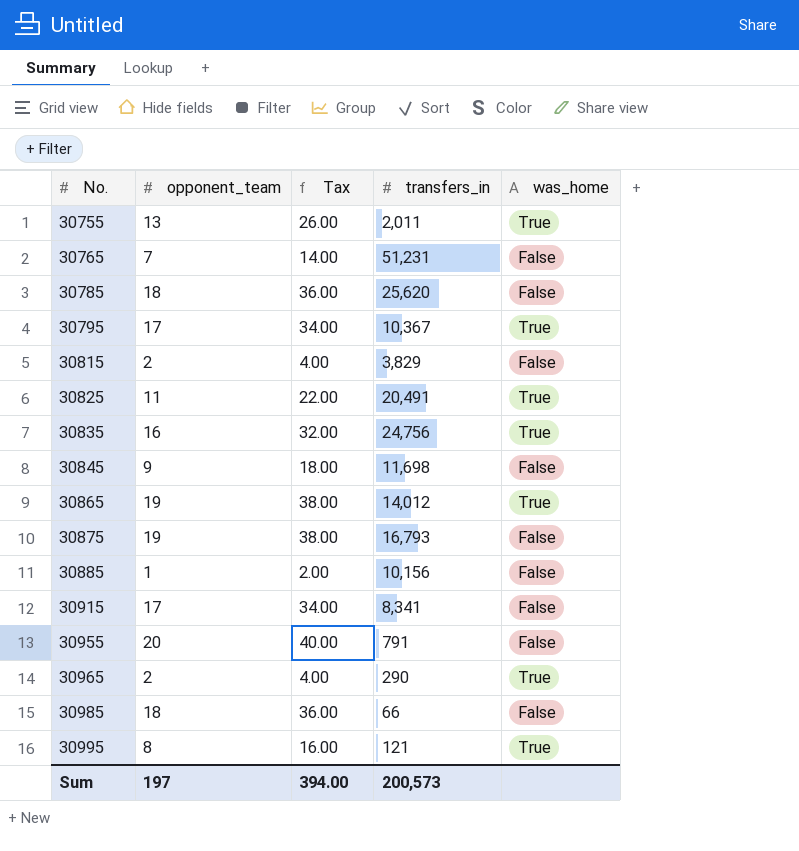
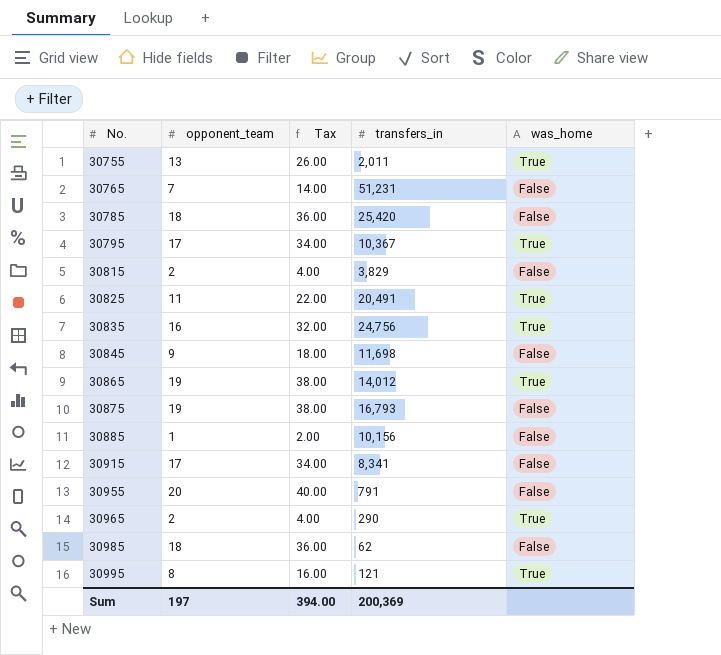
30785 | transfers_in: 25,620 -> 25,420
30985 | transfers_in: 66 -> 62
Sum | transfers_in: 200,573 -> 200,369

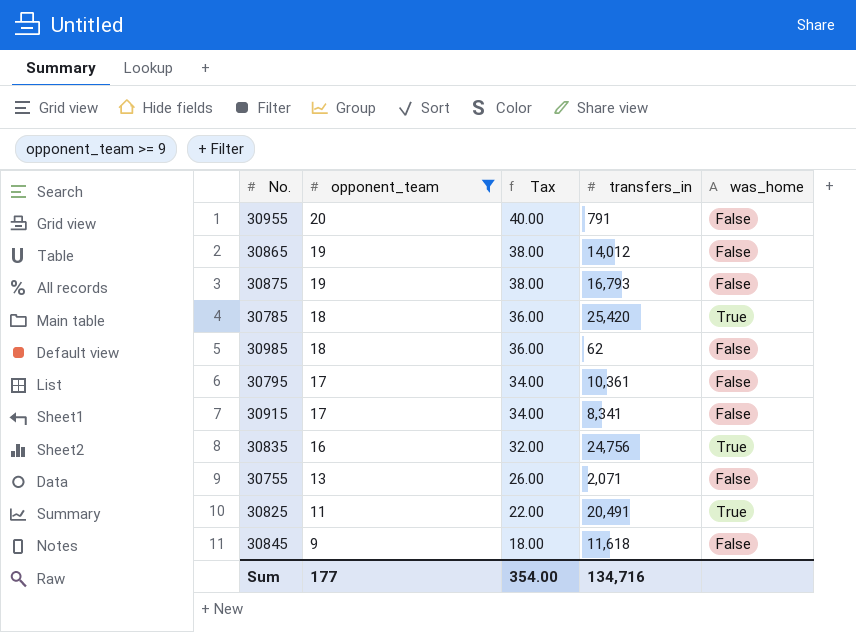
filter: none -> opponent_team >= 9
row order: No. ascending -> opponent_team descending
30865 | was_home: True -> False
30785 | was_home: False -> True
30795 | transfers_in: 10,367 -> 10,361
30795 | was_home: True -> False
30755 | transfers_in: 2,011 -> 2,071
30755 | was_home: True -> False
30845 | transfers_in: 11,698 -> 11,618
Sum | opponent_team: 197 -> 177
Sum | Tax: 394.00 -> 354.00
Sum | transfers_in: 200,369 -> 134,716

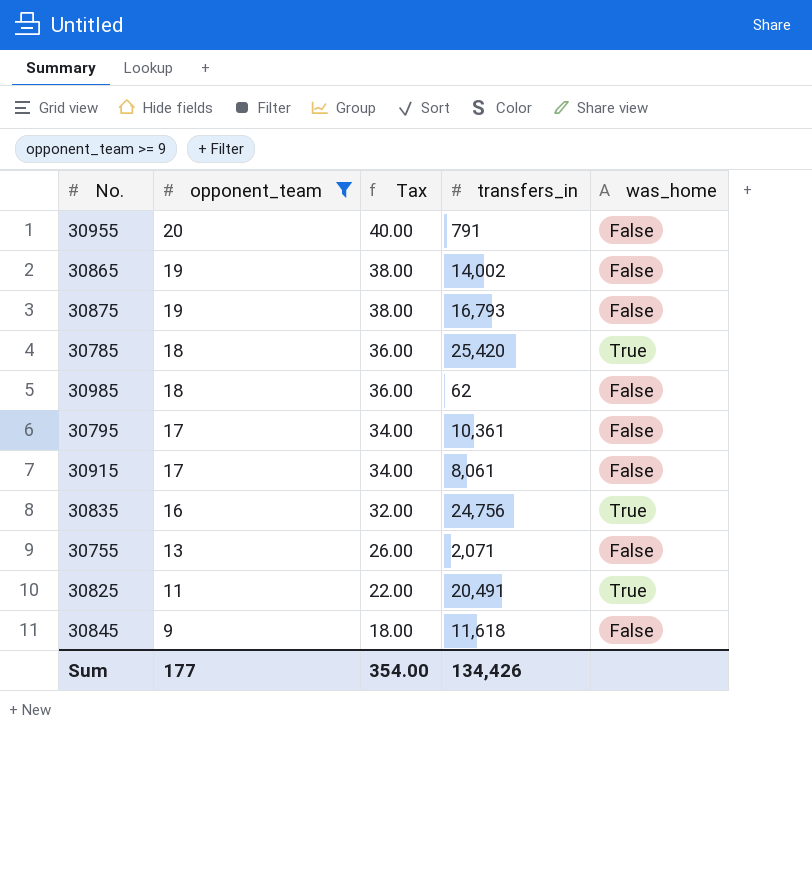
30865 | transfers_in: 14,012 -> 14,002
30915 | transfers_in: 8,341 -> 8,061
Sum | transfers_in: 134,716 -> 134,426

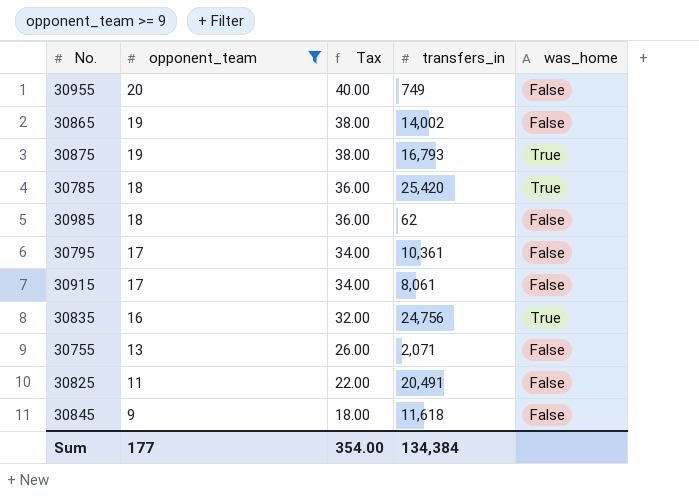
30955 | transfers_in: 791 -> 749
30875 | was_home: False -> True
30825 | was_home: True -> False
Sum | transfers_in: 134,426 -> 134,384

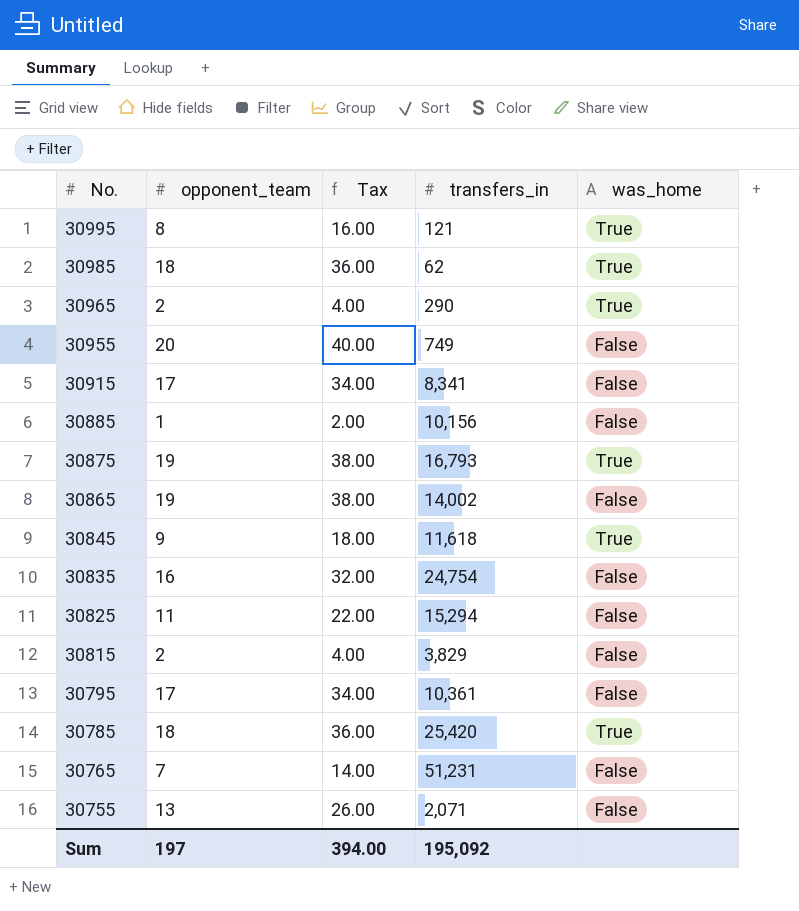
filter: opponent_team >= 9 -> none
row order: opponent_team descending -> No. descending
30985 | was_home: False -> True
30915 | transfers_in: 8,061 -> 8,341
30845 | was_home: False -> True
30835 | transfers_in: 24,756 -> 24,754
30835 | was_home: True -> False
30825 | transfers_in: 20,491 -> 15,294
Sum | opponent_team: 177 -> 197
Sum | Tax: 354.00 -> 394.00
Sum | transfers_in: 134,384 -> 195,092

